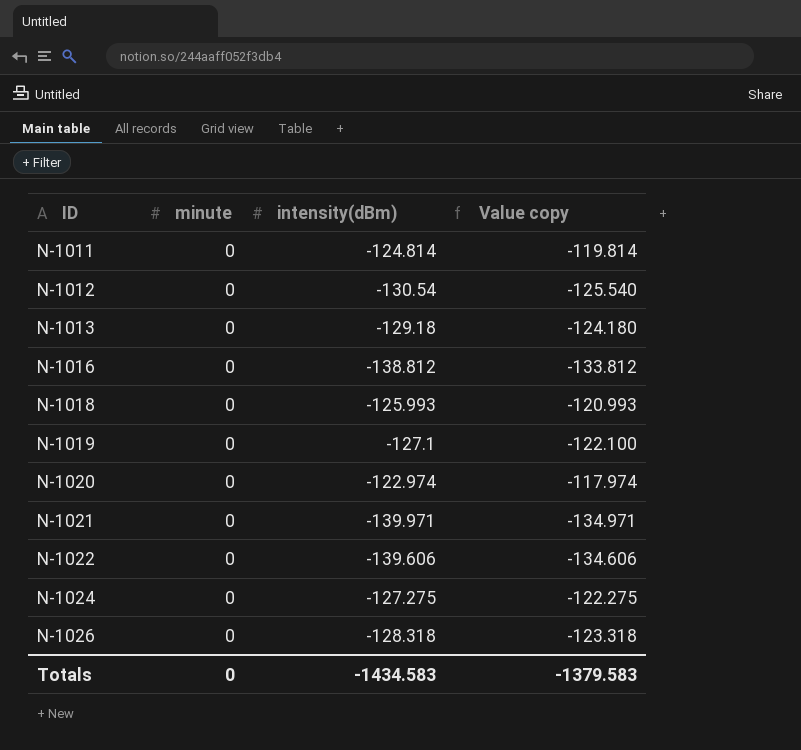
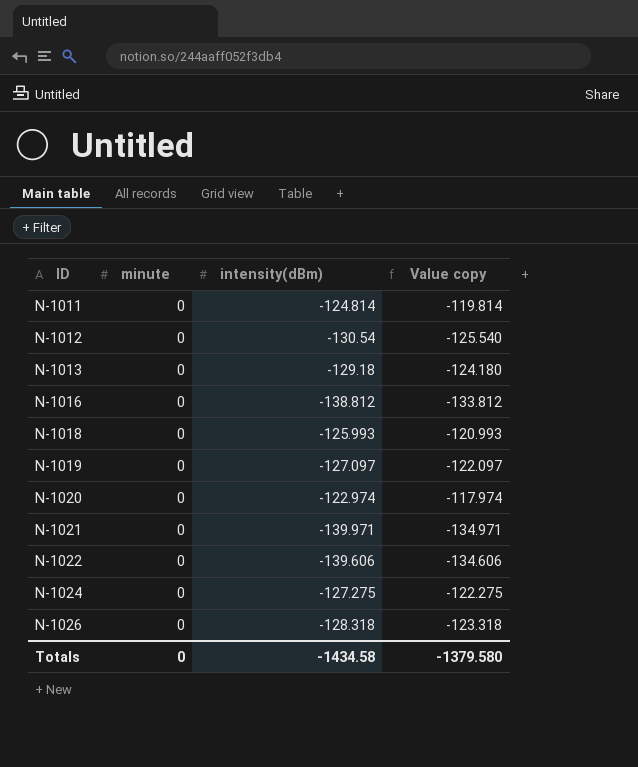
N-1019 | intensity(dBm): -127.1 -> -127.097
N-1019 | Value copy: -122.100 -> -122.097
Totals | intensity(dBm): -1434.583 -> -1434.58
Totals | Value copy: -1379.583 -> -1379.580

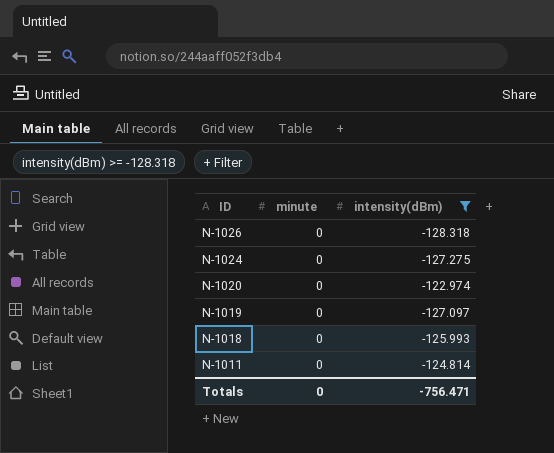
filter: none -> intensity(dBm) >= -128.318
row order: ID ascending -> ID descending
column Value copy | formula: [intensity(dBm)] + 5 -> none
Totals | intensity(dBm): -1434.58 -> -756.471

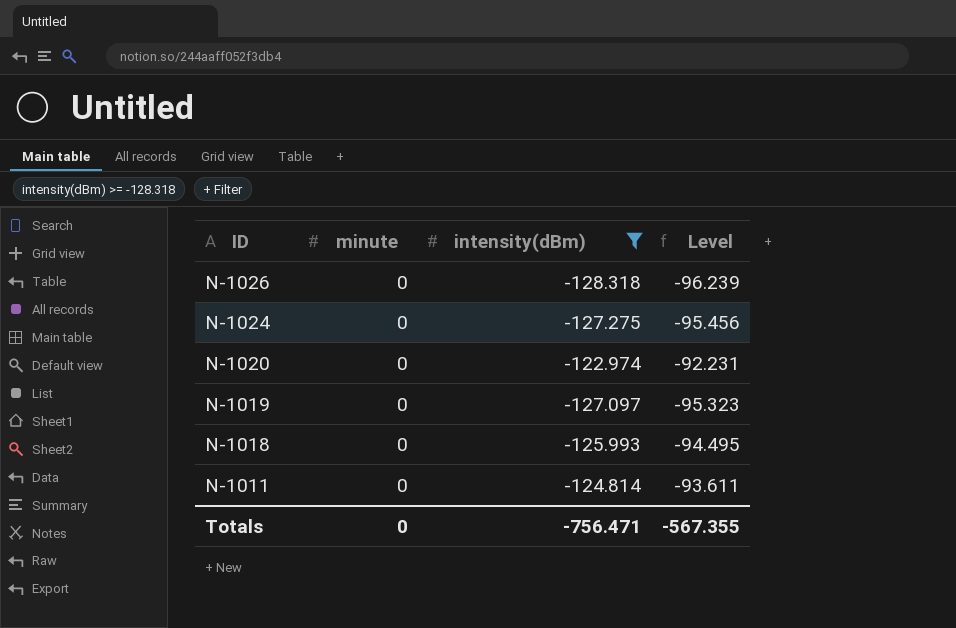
column Level | formula: none -> [intensity(dBm)] * 0.75

